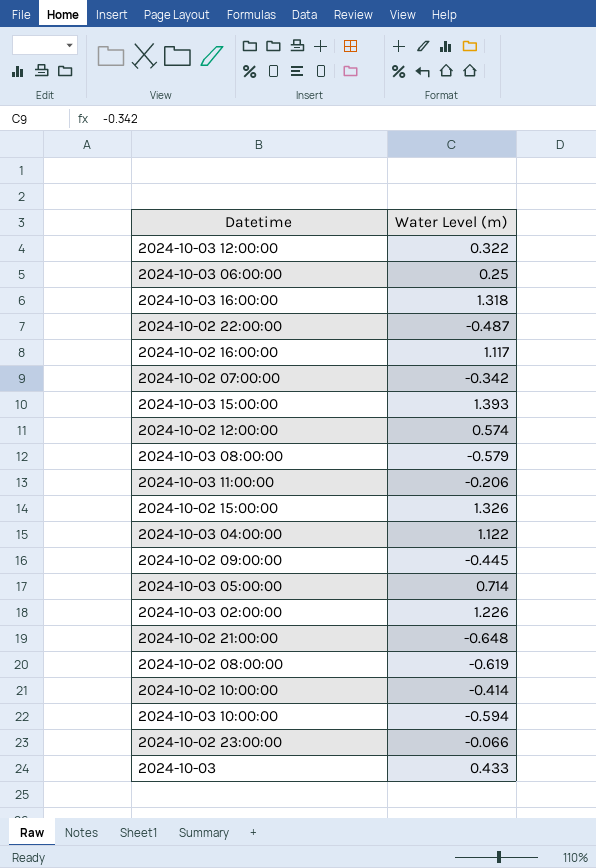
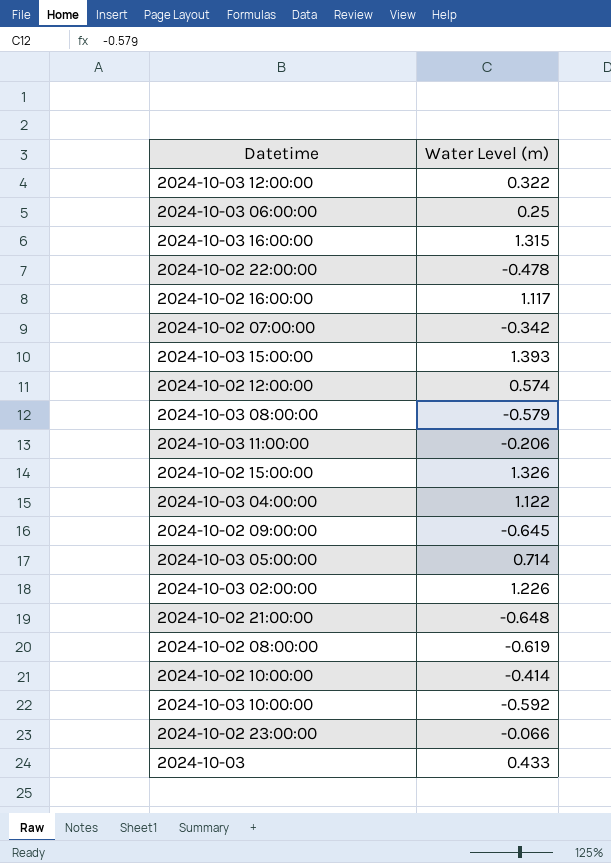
2024-10-03 16:00:00 | Water Level (m): 1.318 -> 1.315
2024-10-02 22:00:00 | Water Level (m): -0.487 -> -0.478
2024-10-02 09:00:00 | Water Level (m): -0.445 -> -0.645
2024-10-03 10:00:00 | Water Level (m): -0.594 -> -0.592

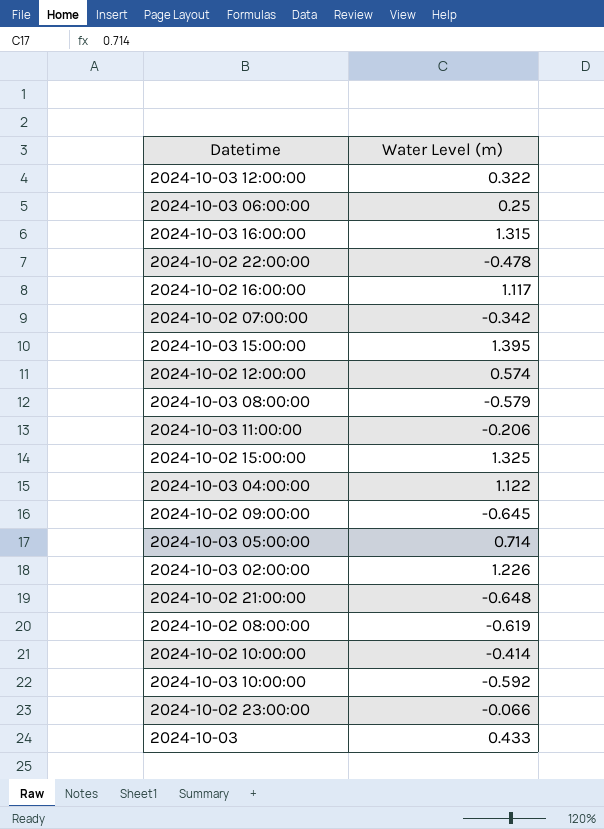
2024-10-03 15:00:00 | Water Level (m): 1.393 -> 1.395
2024-10-02 15:00:00 | Water Level (m): 1.326 -> 1.325

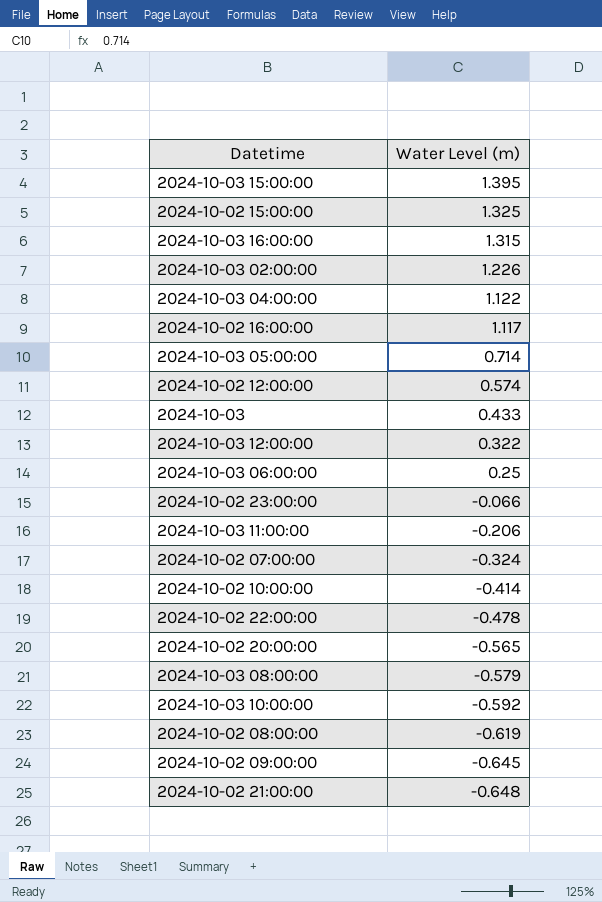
row order: none -> Water Level (m) descending
2024-10-02 07:00:00 | Water Level (m): -0.342 -> -0.324
row 2024-10-02 20:00:00: none -> -0.565

